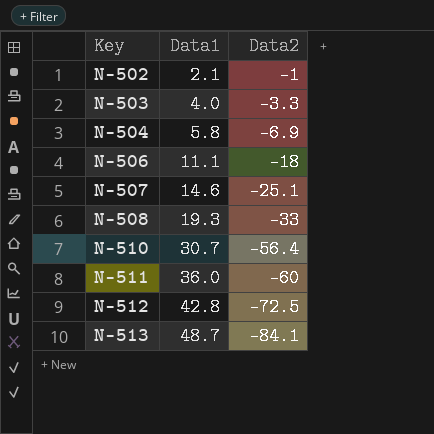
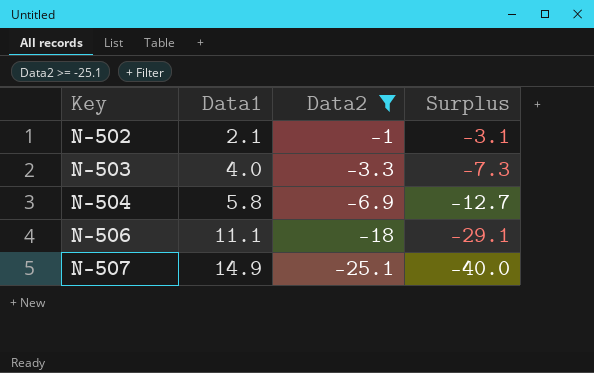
filter: none -> Data2 >= -25.1
column Surplus | formula: none -> [Data2] - [Data1]
N-507 | Data1: 14.6 -> 14.9

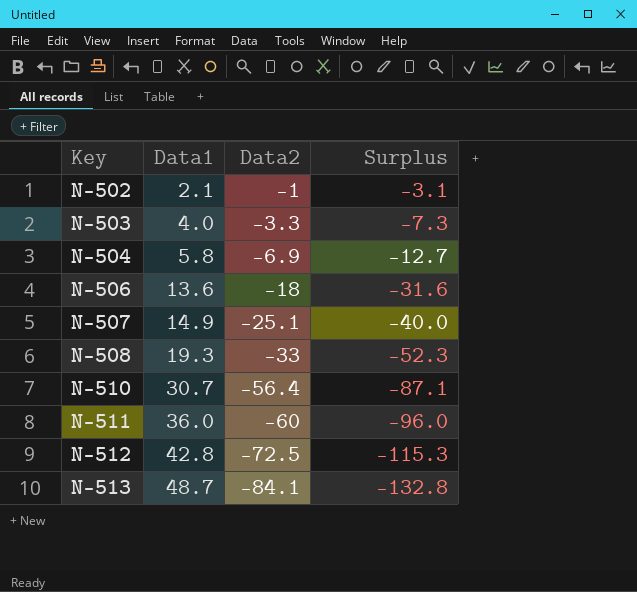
filter: Data2 >= -25.1 -> none
N-506 | Data1: 11.1 -> 13.6
N-506 | Surplus: -29.1 -> -31.6

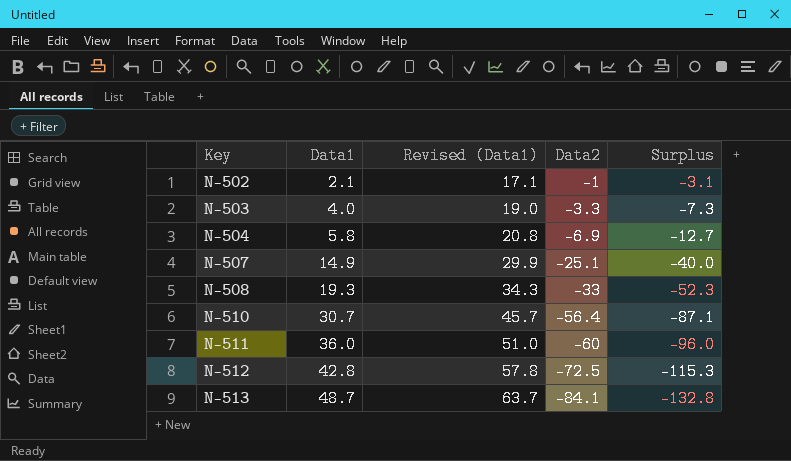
column Revised (Data1) | formula: none -> [Data1] + 15
row N-506: 13.6 | -18 | -31.6 -> none

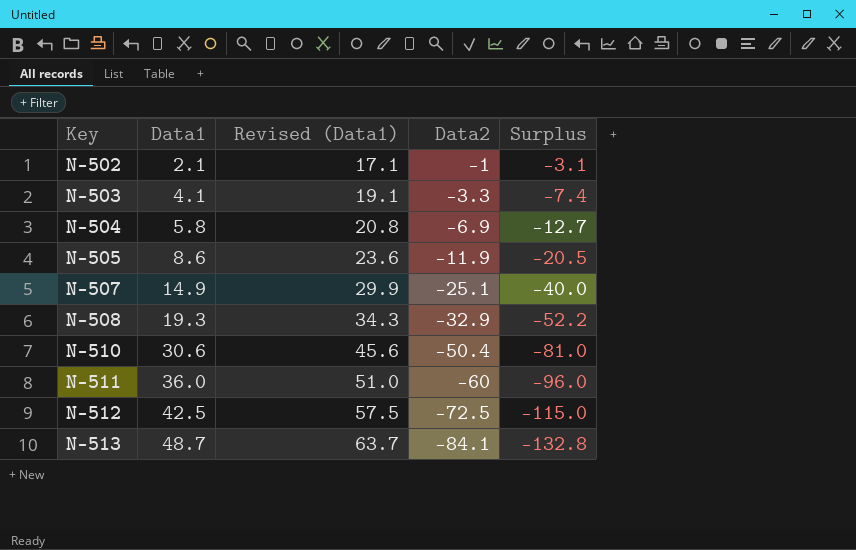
N-503 | Data1: 4.0 -> 4.1
N-503 | Revised (Data1): 19.0 -> 19.1
N-503 | Surplus: -7.3 -> -7.4
row N-505: none -> 8.6 | 23.6 | -11.9 | -20.5
N-508 | Data2: -33 -> -32.9
N-508 | Surplus: -52.3 -> -52.2
N-510 | Data1: 30.7 -> 30.6
N-510 | Revised (Data1): 45.7 -> 45.6
N-510 | Data2: -56.4 -> -50.4
N-510 | Surplus: -87.1 -> -81.0
N-512 | Data1: 42.8 -> 42.5
N-512 | Revised (Data1): 57.8 -> 57.5
N-512 | Surplus: -115.3 -> -115.0

